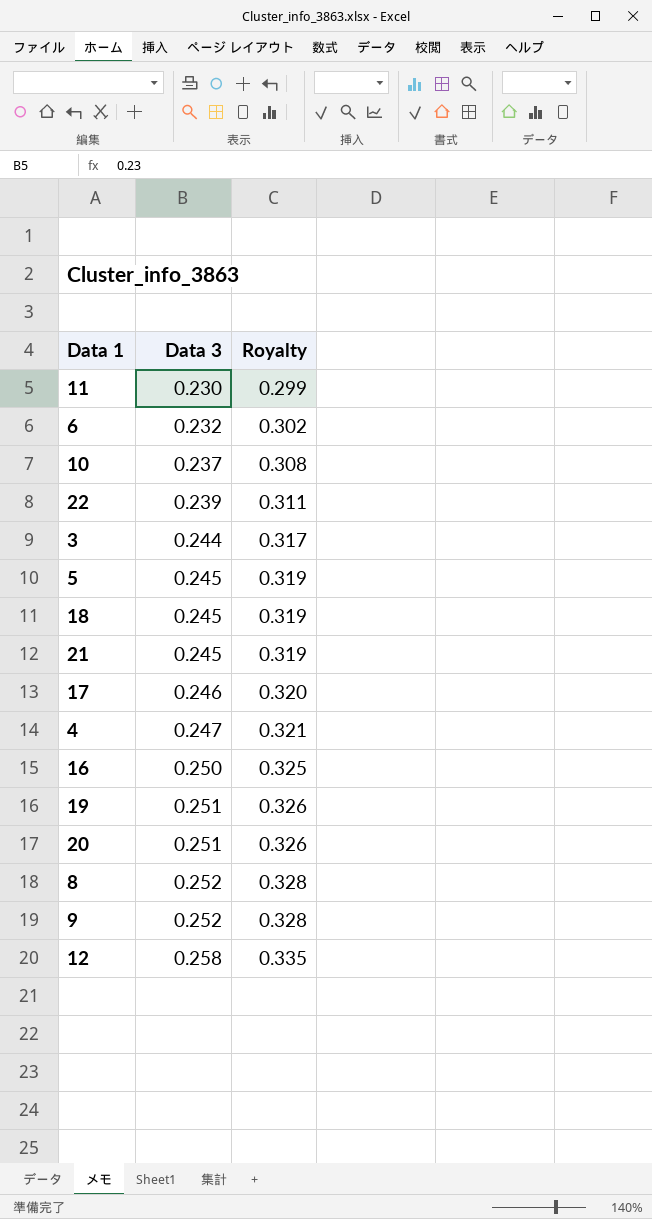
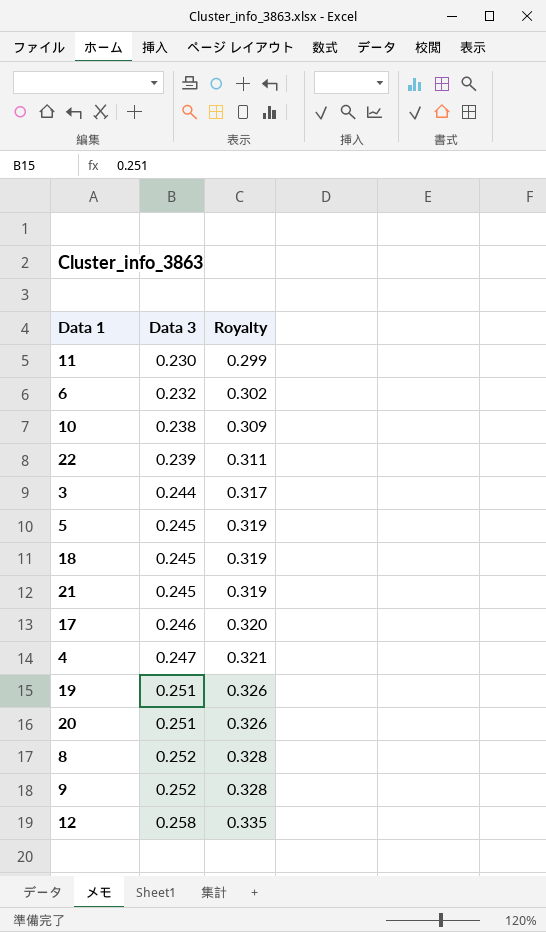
row 16: 0.250 | 0.325 -> none
10 | Data 3: 0.237 -> 0.238
10 | Royalty: 0.308 -> 0.309

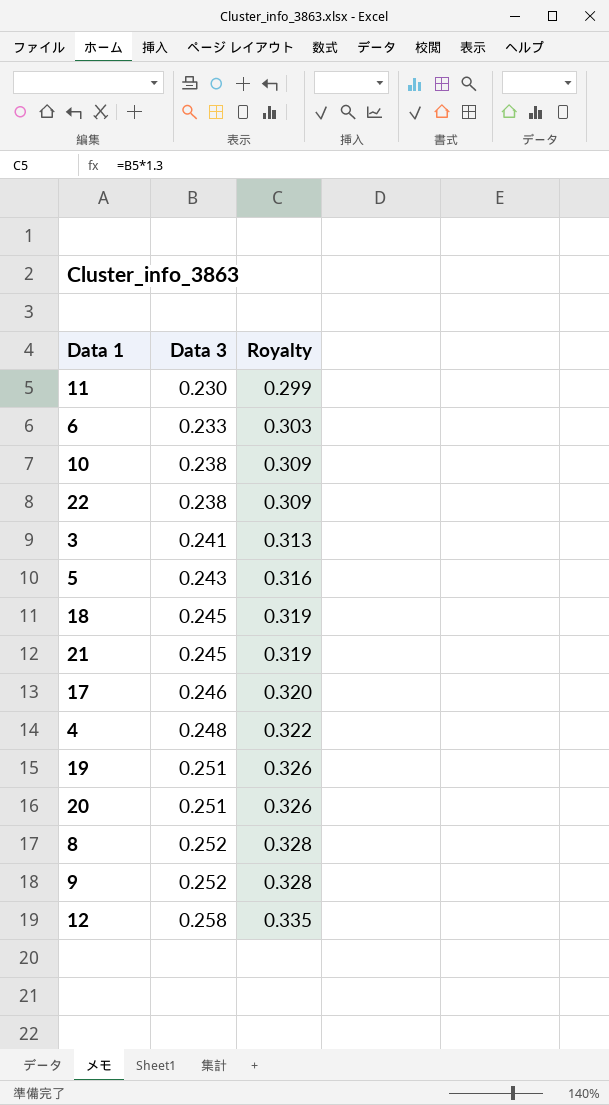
6 | Data 3: 0.232 -> 0.233
6 | Royalty: 0.302 -> 0.303
22 | Data 3: 0.239 -> 0.238
22 | Royalty: 0.311 -> 0.309
3 | Data 3: 0.244 -> 0.241
3 | Royalty: 0.317 -> 0.313
5 | Data 3: 0.245 -> 0.243
5 | Royalty: 0.319 -> 0.316
4 | Data 3: 0.247 -> 0.248
4 | Royalty: 0.321 -> 0.322

